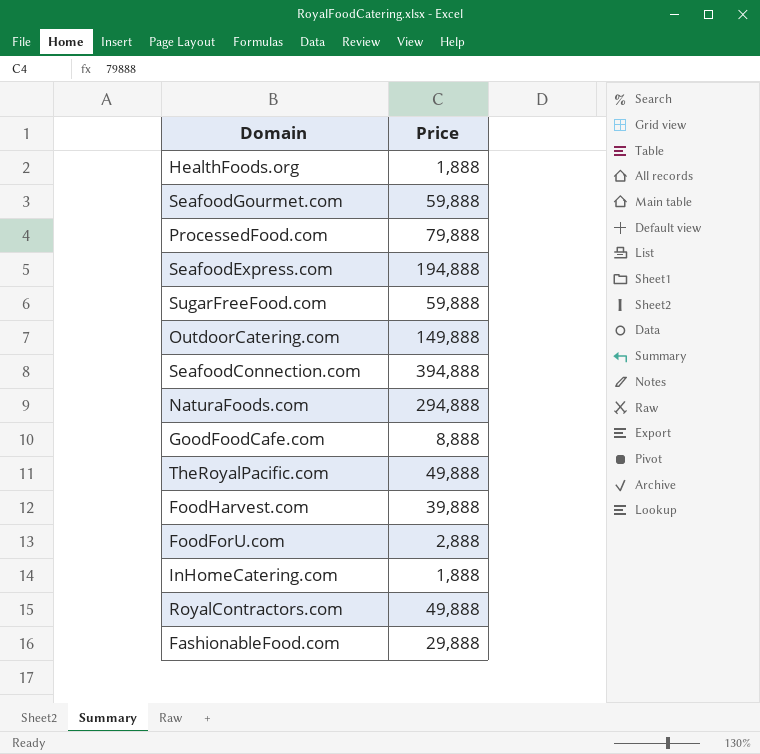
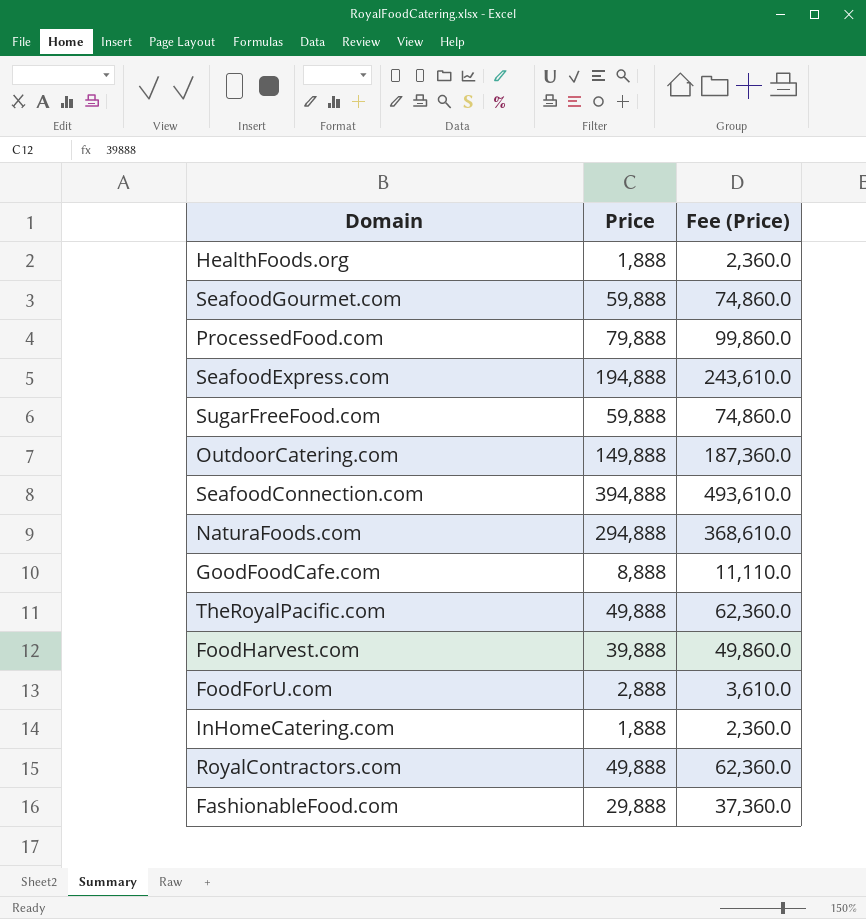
column Fee (Price) | formula: none -> [Price] * 1.25

